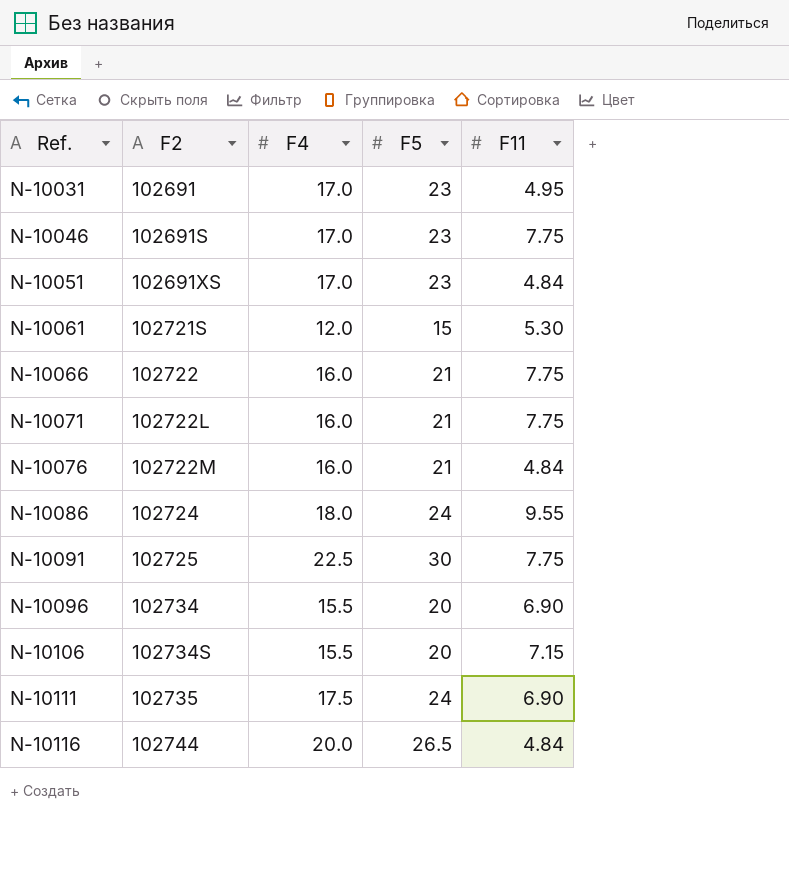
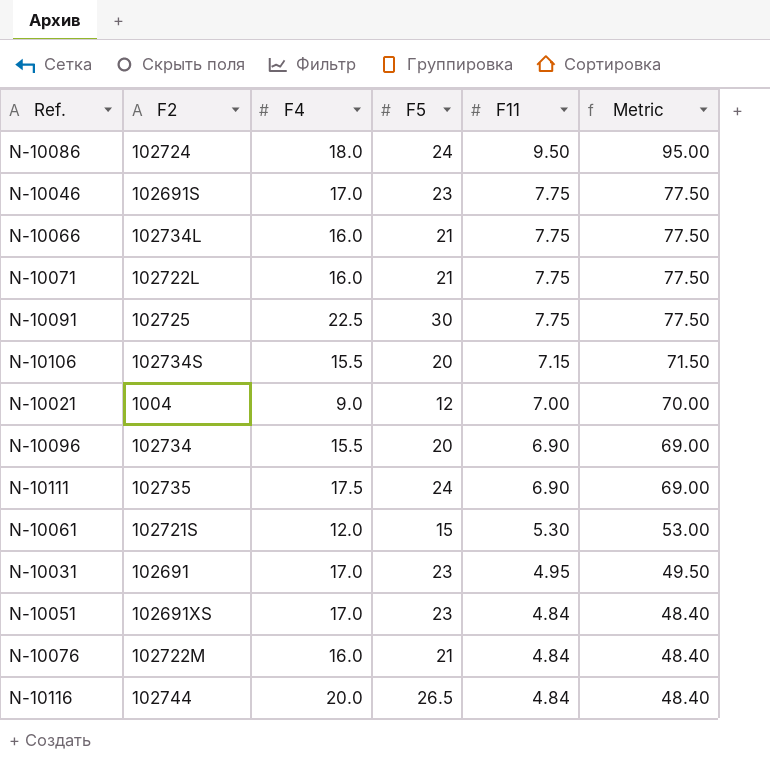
row order: Ref. ascending -> F11 descending
column Metric | formula: none -> [F11] * 10
N-10086 | F11: 9.55 -> 9.50
N-10066 | F2: 102722 -> 102734L
row N-10021: none -> 1004 | 9.0 | 12 | 7.00 | 70.00

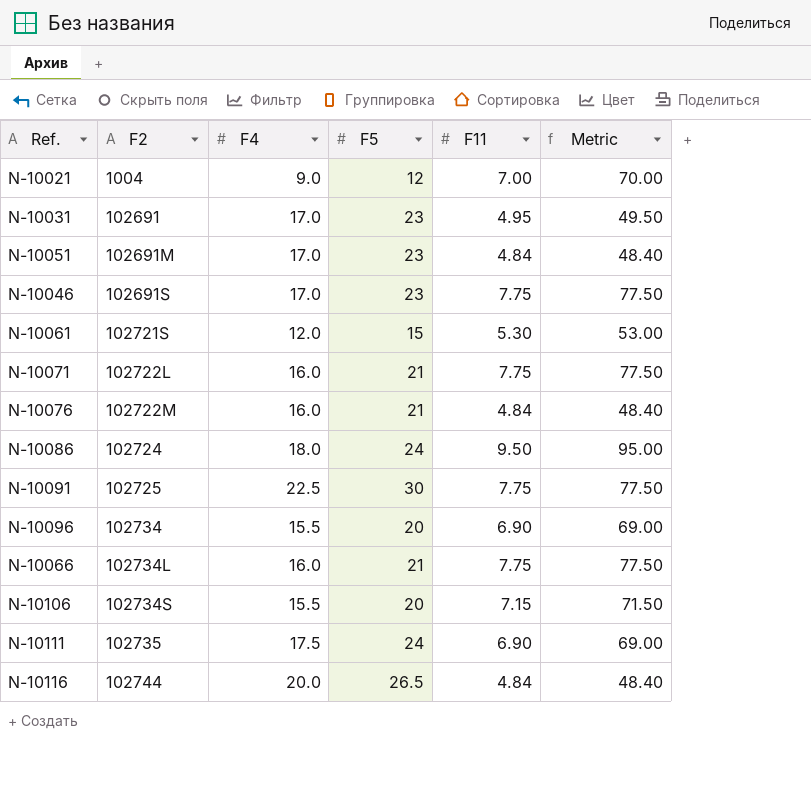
row order: F11 descending -> F2 ascending
N-10051 | F2: 102691XS -> 102691M

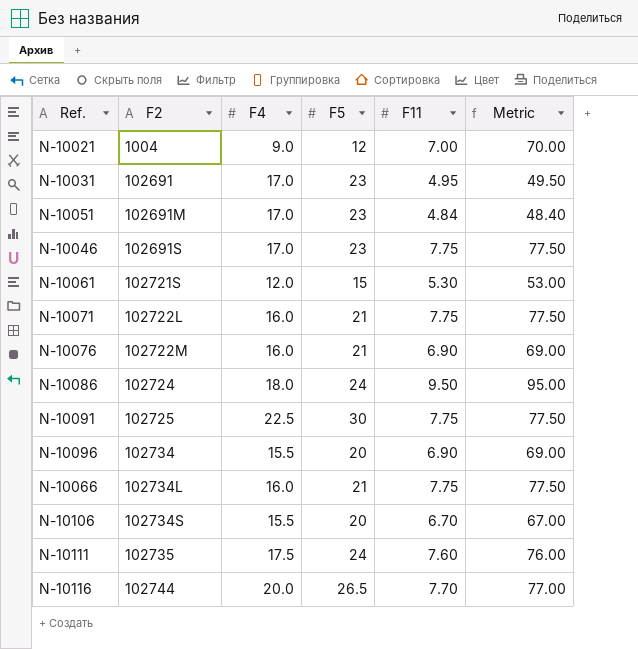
N-10076 | F11: 4.84 -> 6.90
N-10076 | Metric: 48.40 -> 69.00
N-10106 | F11: 7.15 -> 6.70
N-10106 | Metric: 71.50 -> 67.00
N-10111 | F11: 6.90 -> 7.60
N-10111 | Metric: 69.00 -> 76.00
N-10116 | F11: 4.84 -> 7.70
N-10116 | Metric: 48.40 -> 77.00

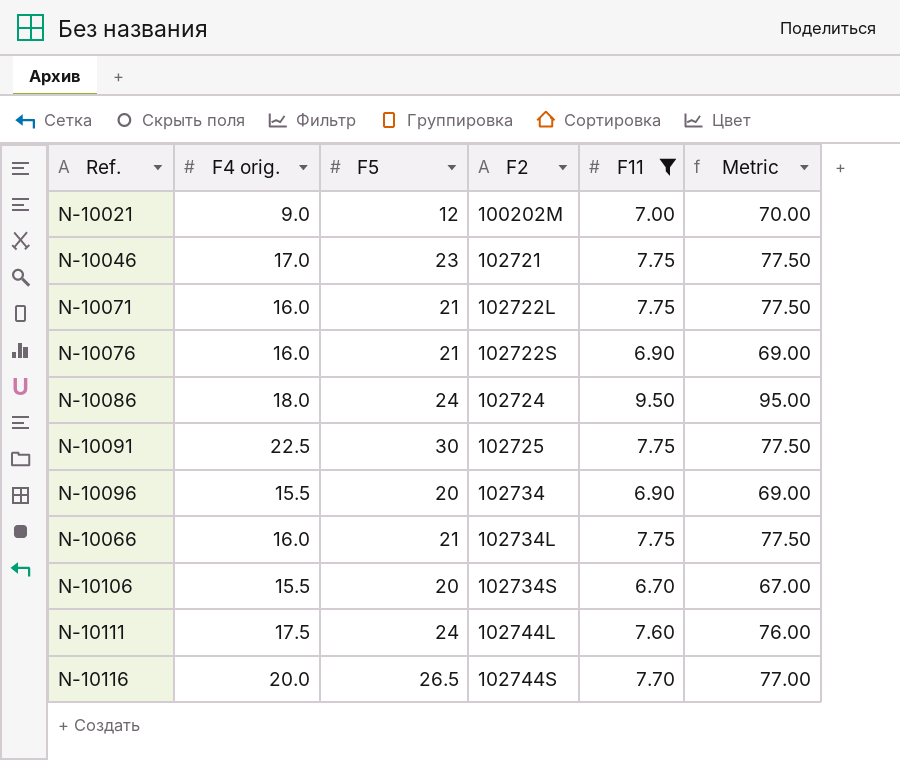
filter: none -> F11 >= 6.70
column name: F4 -> F4 orig.
column F2 | position: 2 -> 4
N-10021 | F2: 1004 -> 100202M
N-10046 | F2: 102691S -> 102721
N-10076 | F2: 102722M -> 102722S
N-10111 | F2: 102735 -> 102744L
N-10116 | F2: 102744 -> 102744S

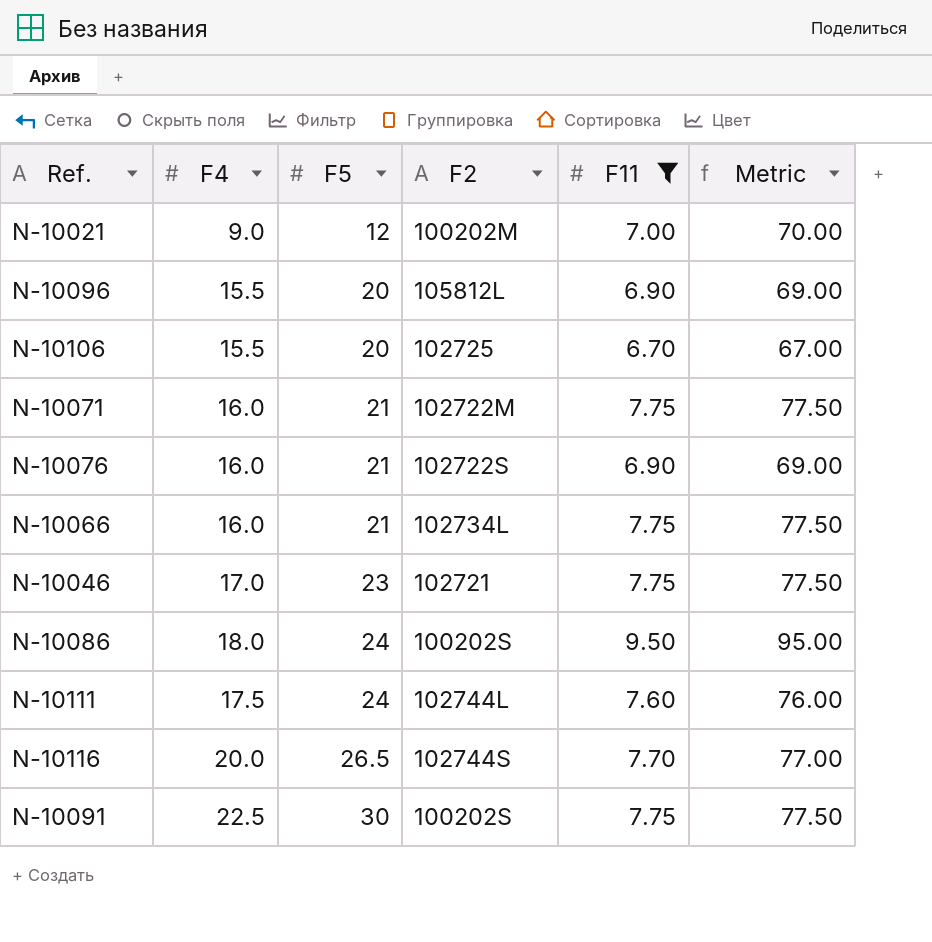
row order: F2 ascending -> F5 ascending
column name: F4 orig. -> F4
N-10096 | F2: 102734 -> 105812L
N-10106 | F2: 102734S -> 102725
N-10071 | F2: 102722L -> 102722M
N-10086 | F2: 102724 -> 100202S
N-10091 | F2: 102725 -> 100202S

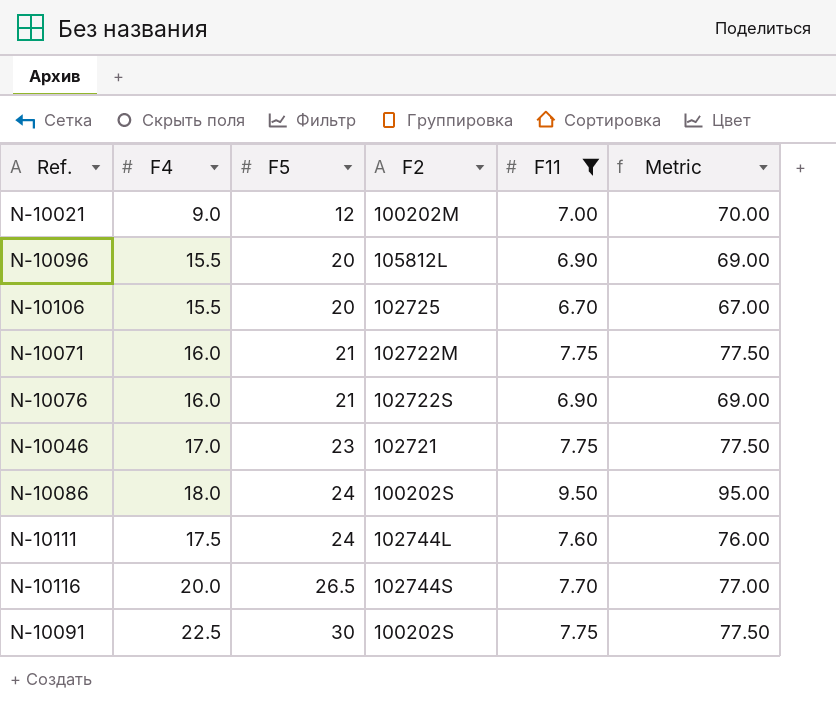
row N-10066: 16.0 | 21 | 102734L | 7.75 | 77.50 -> none

